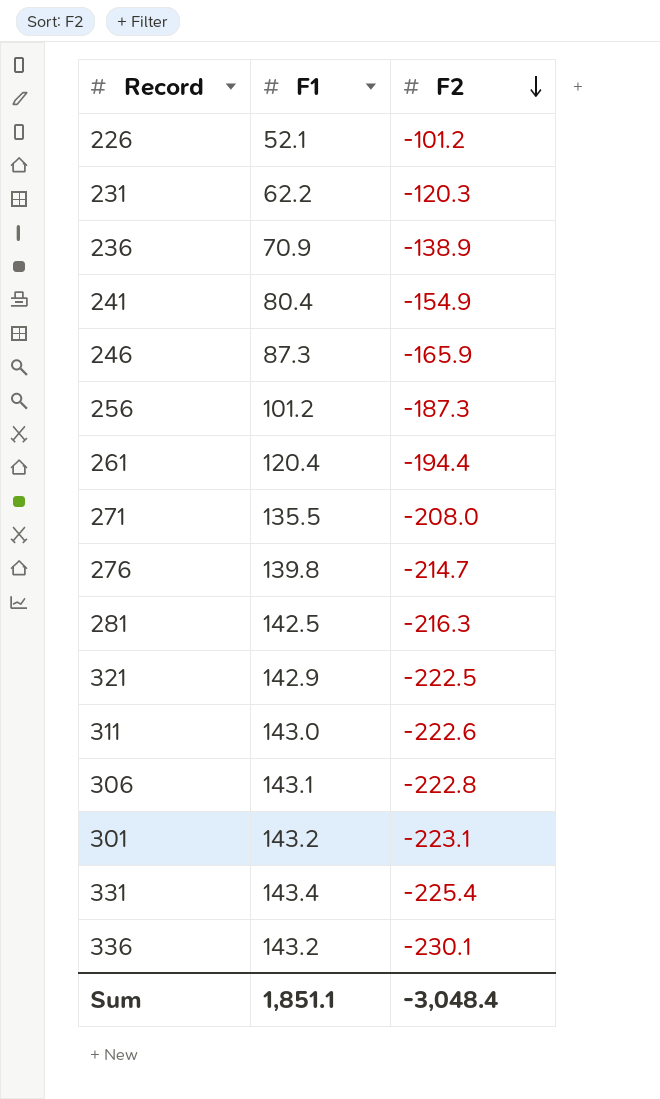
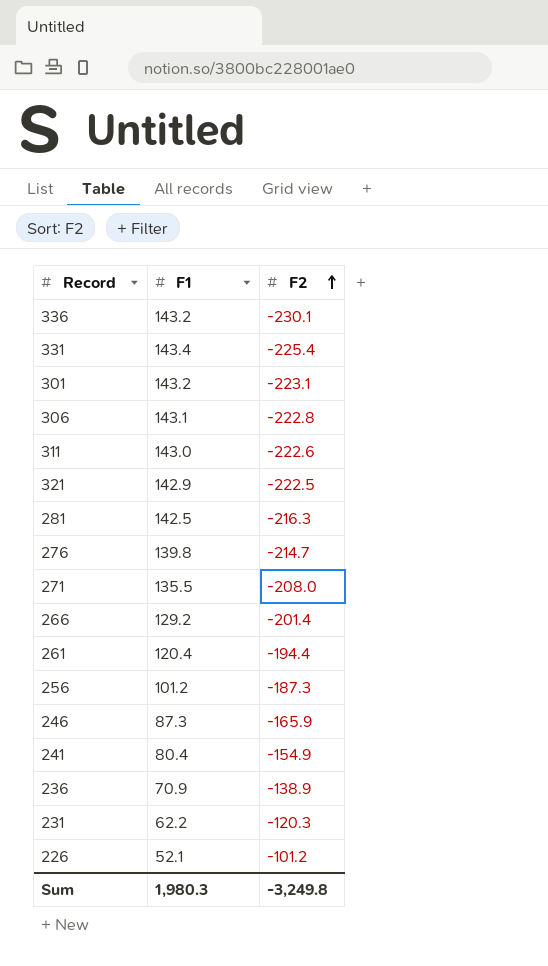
row order: F2 descending -> F2 ascending
row 266: none -> 129.2 | -201.4
Sum | F1: 1,851.1 -> 1,980.3
Sum | F2: -3,048.4 -> -3,249.8

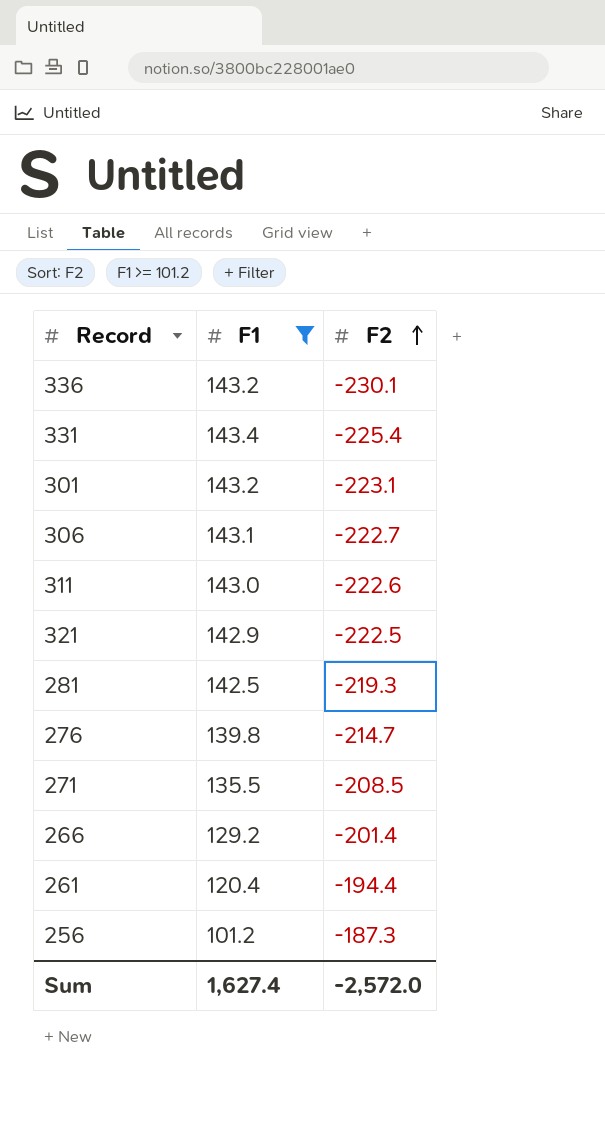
filter: none -> F1 >= 101.2
306 | F2: -222.8 -> -222.7
281 | F2: -216.3 -> -219.3
271 | F2: -208.0 -> -208.5
Sum | F1: 1,980.3 -> 1,627.4
Sum | F2: -3,249.8 -> -2,572.0

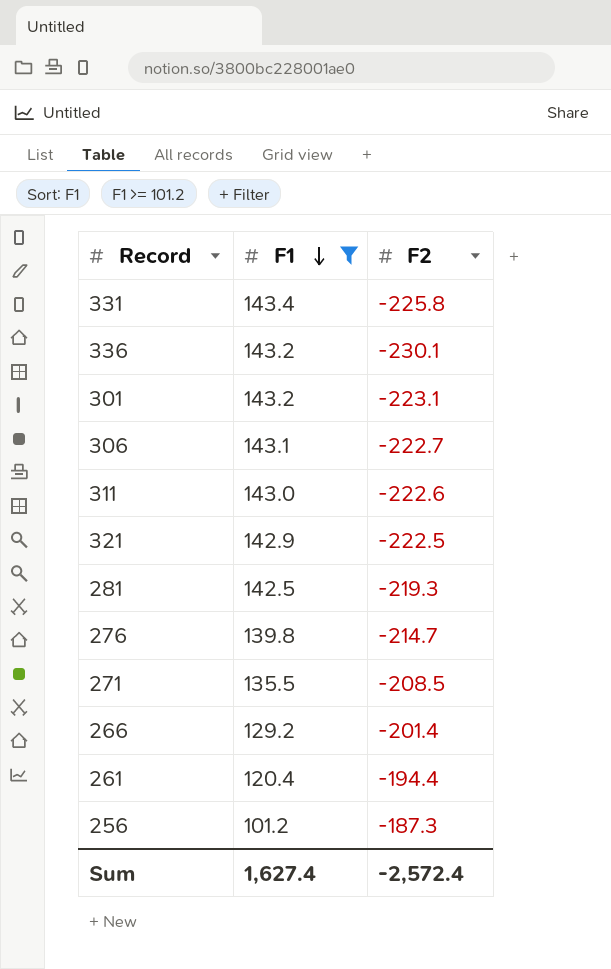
row order: F2 ascending -> F1 descending
331 | F2: -225.4 -> -225.8
Sum | F2: -2,572.0 -> -2,572.4

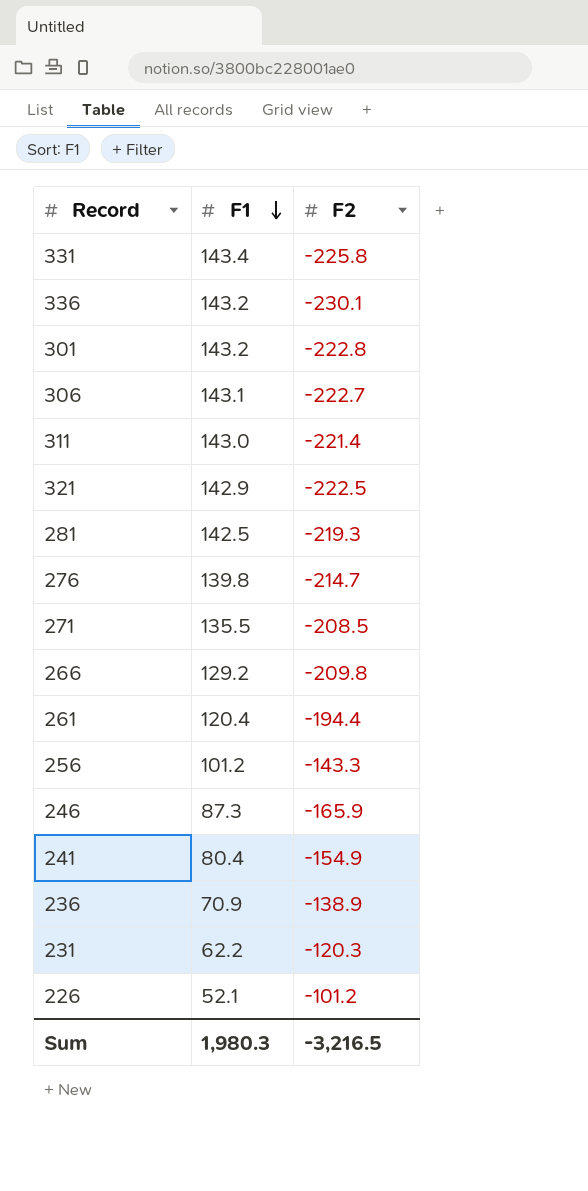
filter: F1 >= 101.2 -> none
301 | F2: -223.1 -> -222.8
311 | F2: -222.6 -> -221.4
266 | F2: -201.4 -> -209.8
256 | F2: -187.3 -> -143.3
Sum | F1: 1,627.4 -> 1,980.3
Sum | F2: -2,572.4 -> -3,216.5

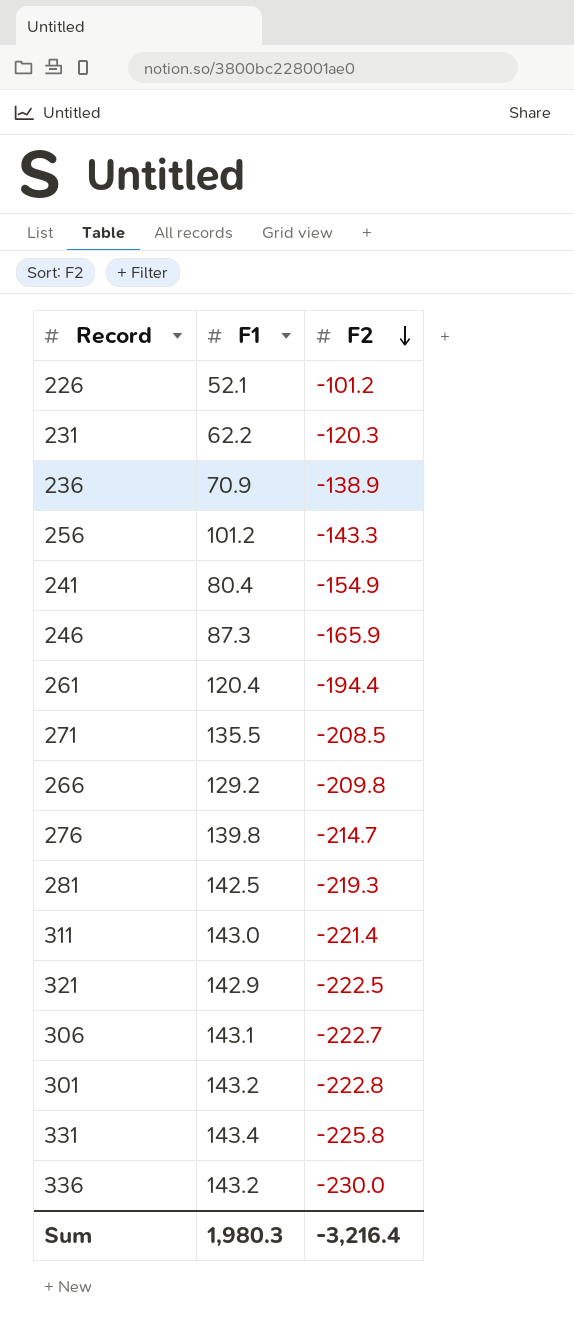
row order: F1 descending -> F2 descending
336 | F2: -230.1 -> -230.0
Sum | F2: -3,216.5 -> -3,216.4

